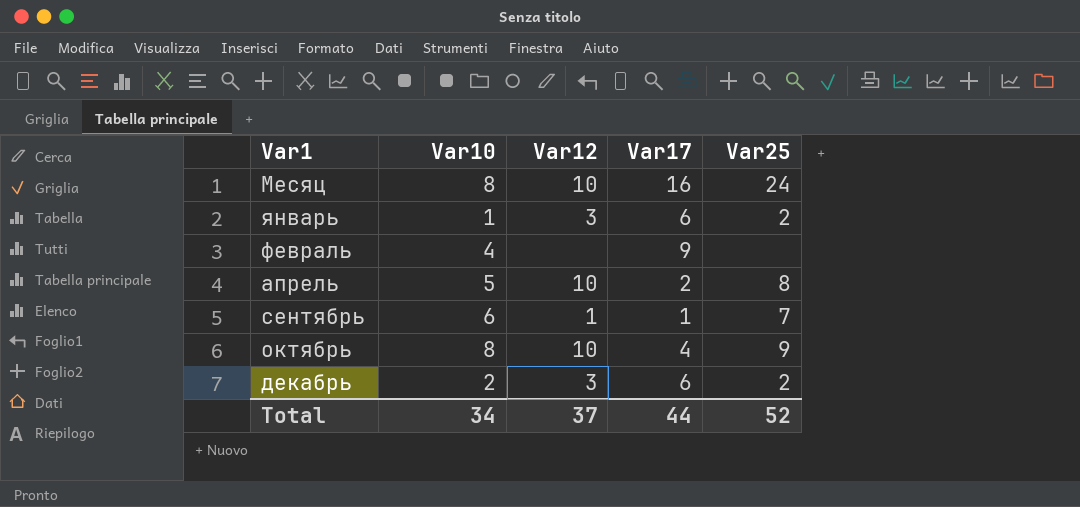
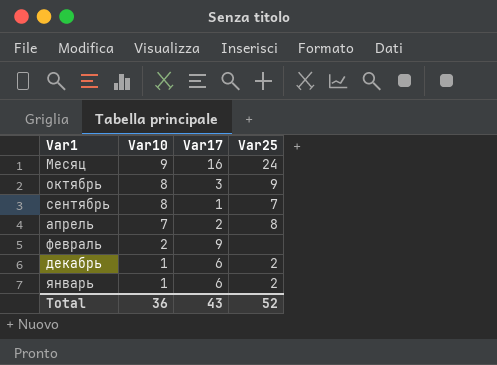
row order: none -> Var10 descending
column Var12 | position: 3 -> none
Месяц | Var10: 8 -> 9
октябрь | Var17: 4 -> 3
сентябрь | Var10: 6 -> 8
апрель | Var10: 5 -> 7
февраль | Var10: 4 -> 2
декабрь | Var10: 2 -> 1
Total | Var10: 34 -> 36
Total | Var17: 44 -> 43

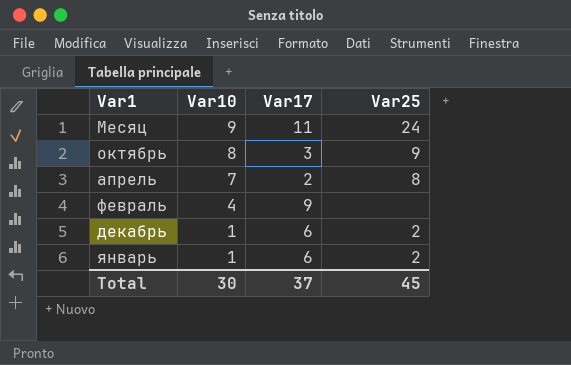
row сентябрь: 8 | 1 | 7 -> none
Месяц | Var17: 16 -> 11
февраль | Var10: 2 -> 4
Total | Var10: 36 -> 30
Total | Var17: 43 -> 37
Total | Var25: 52 -> 45

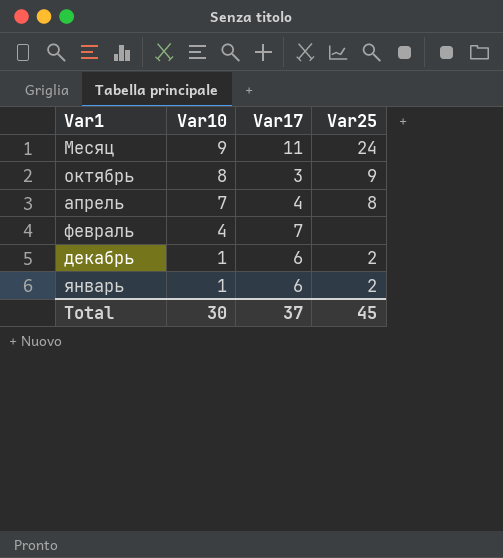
апрель | Var17: 2 -> 4
февраль | Var17: 9 -> 7

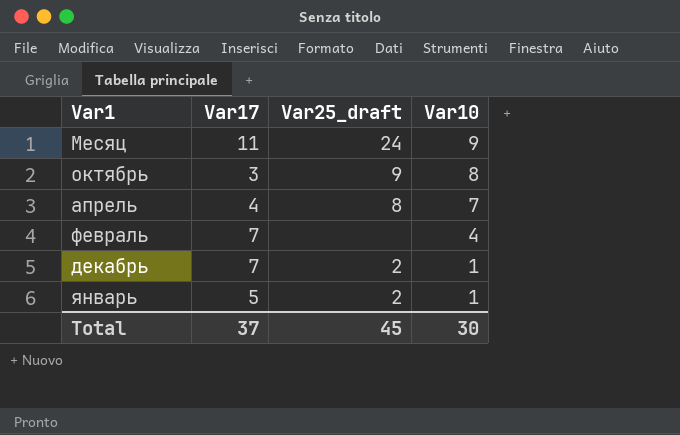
column name: Var25 -> Var25_draft
column Var10 | position: 2 -> 4
декабрь | Var17: 6 -> 7
январь | Var17: 6 -> 5

